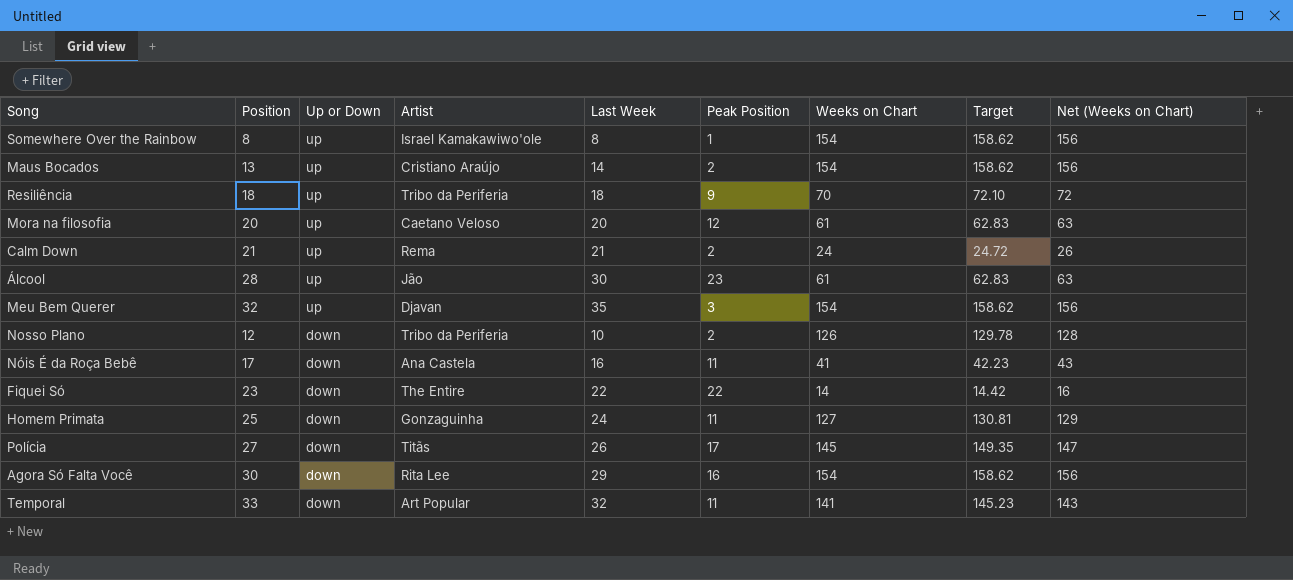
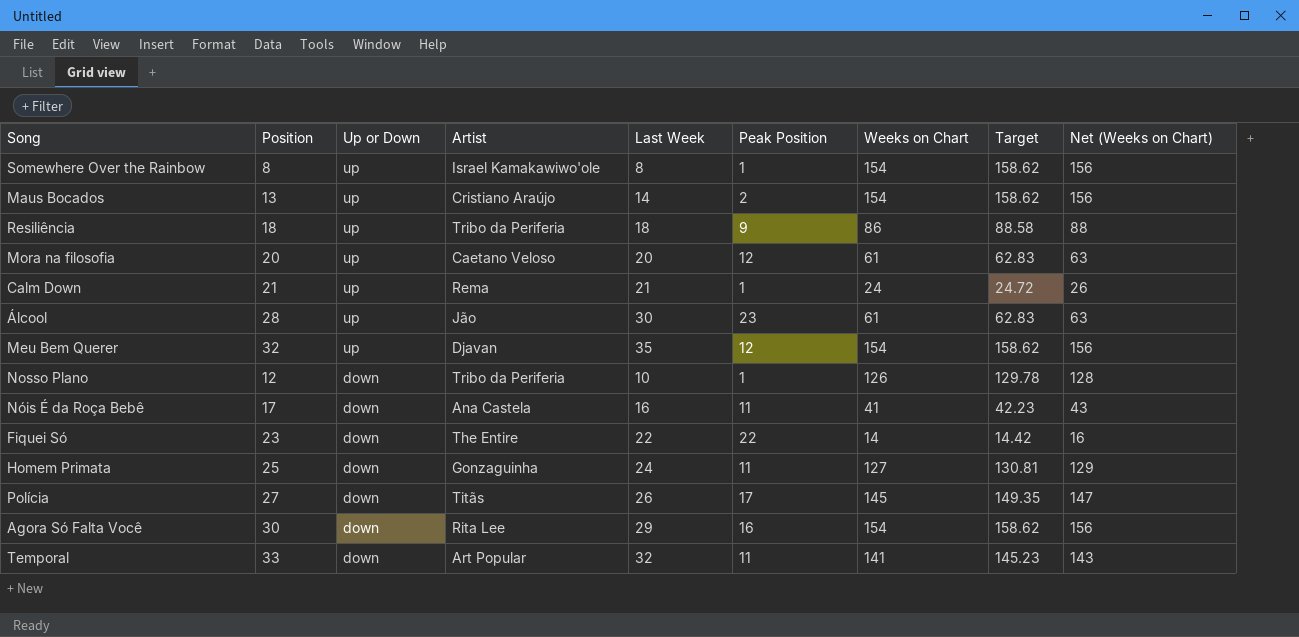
Resiliência | Weeks on Chart: 70 -> 86
Resiliência | Target: 72.10 -> 88.58
Resiliência | Net (Weeks on Chart): 72 -> 88
Calm Down | Peak Position: 2 -> 1
Meu Bem Querer | Peak Position: 3 -> 12
Nosso Plano | Peak Position: 2 -> 1

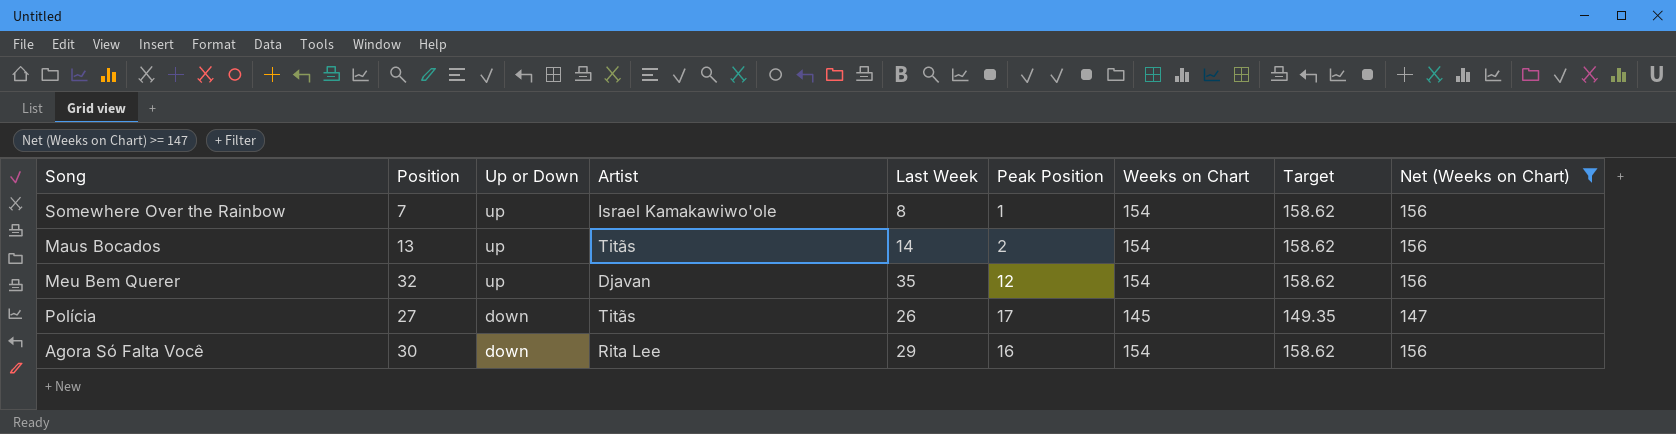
filter: none -> Net (Weeks on Chart) >= 147
Somewhere Over the Rainbow | Position: 8 -> 7
Maus Bocados | Artist: Cristiano Araújo -> Titãs

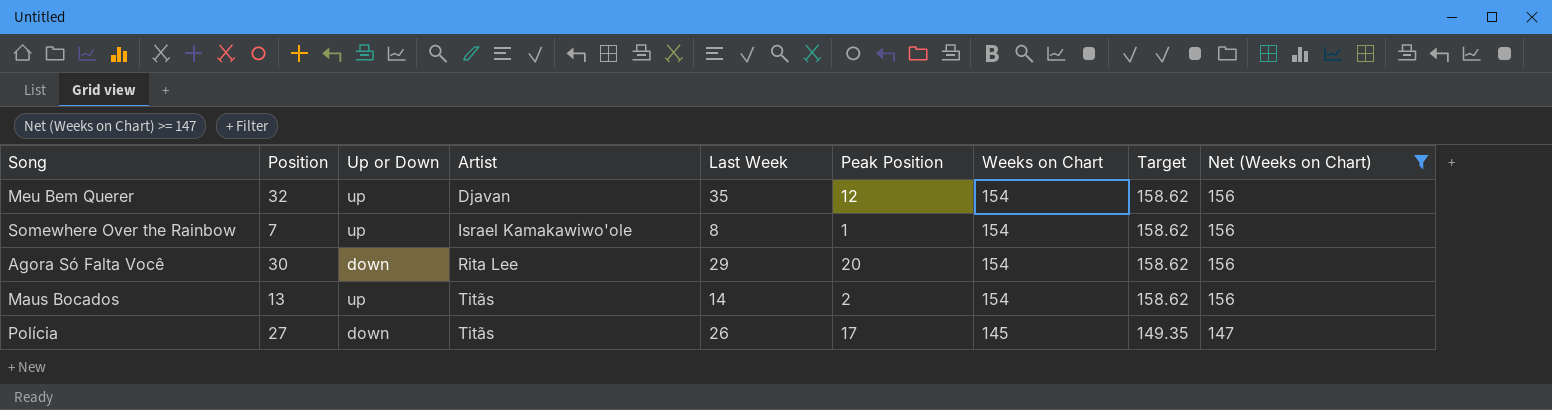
row order: Up or Down descending -> Artist ascending
Agora Só Falta Você | Peak Position: 16 -> 20

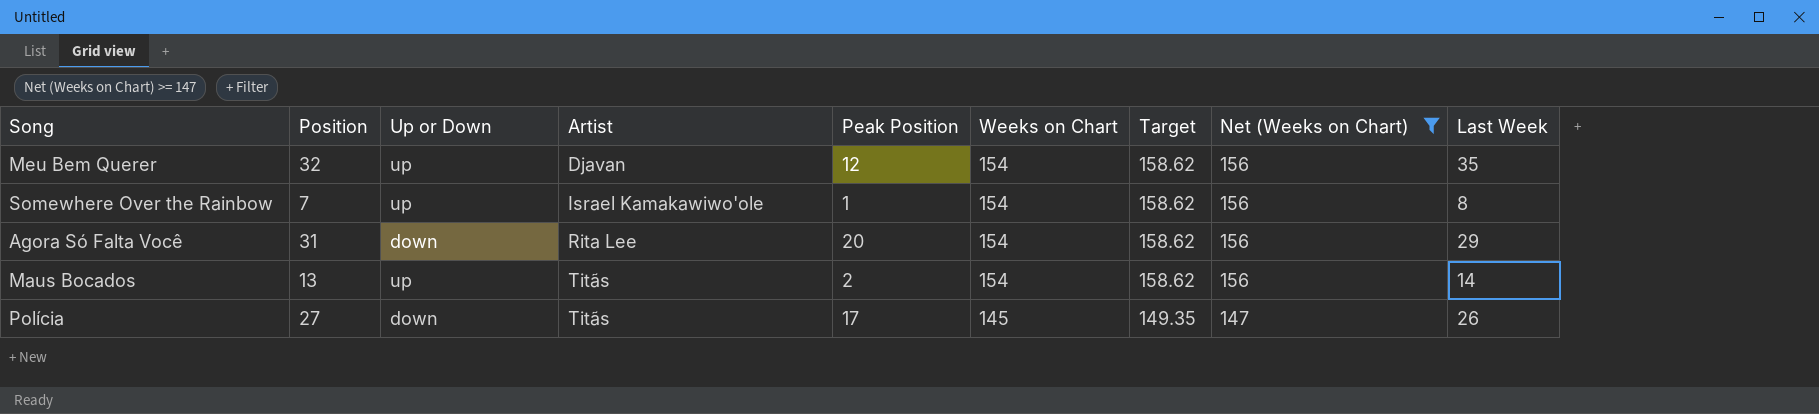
column Last Week | position: 5 -> 9
Agora Só Falta Você | Position: 30 -> 31

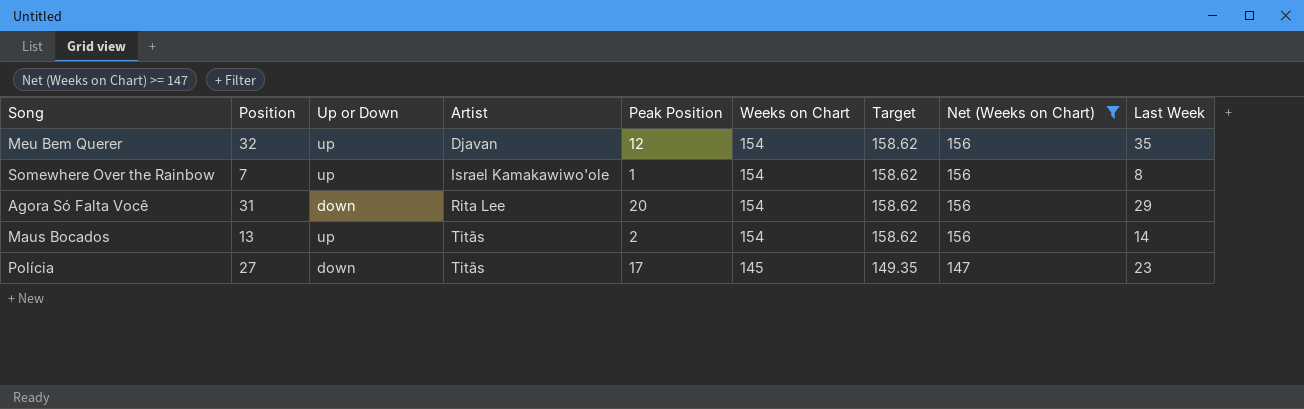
Polícia | Last Week: 26 -> 23

